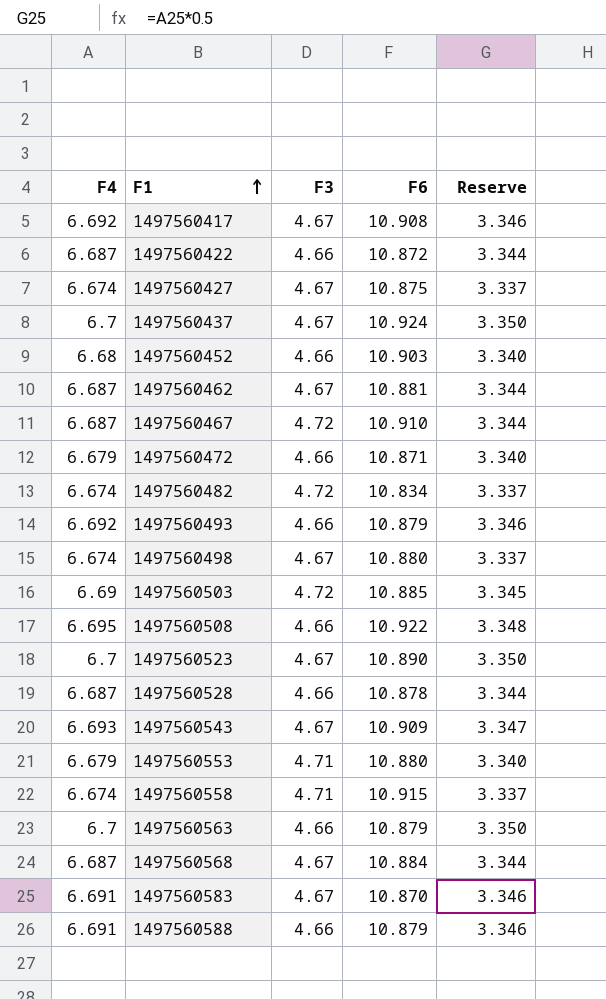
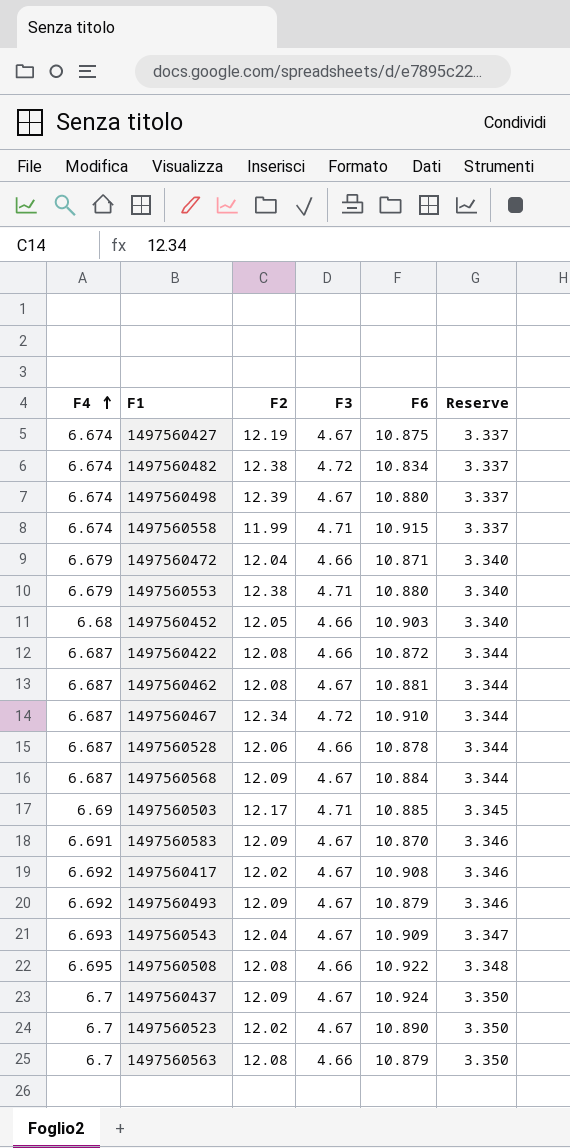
row order: F1 ascending -> F4 ascending
column F2 | position: none -> 3
row 1497560588: 6.691 | 4.66 | 10.879 | 3.346 -> none
1497560503 | F3: 4.72 -> 4.71
1497560493 | F3: 4.66 -> 4.67

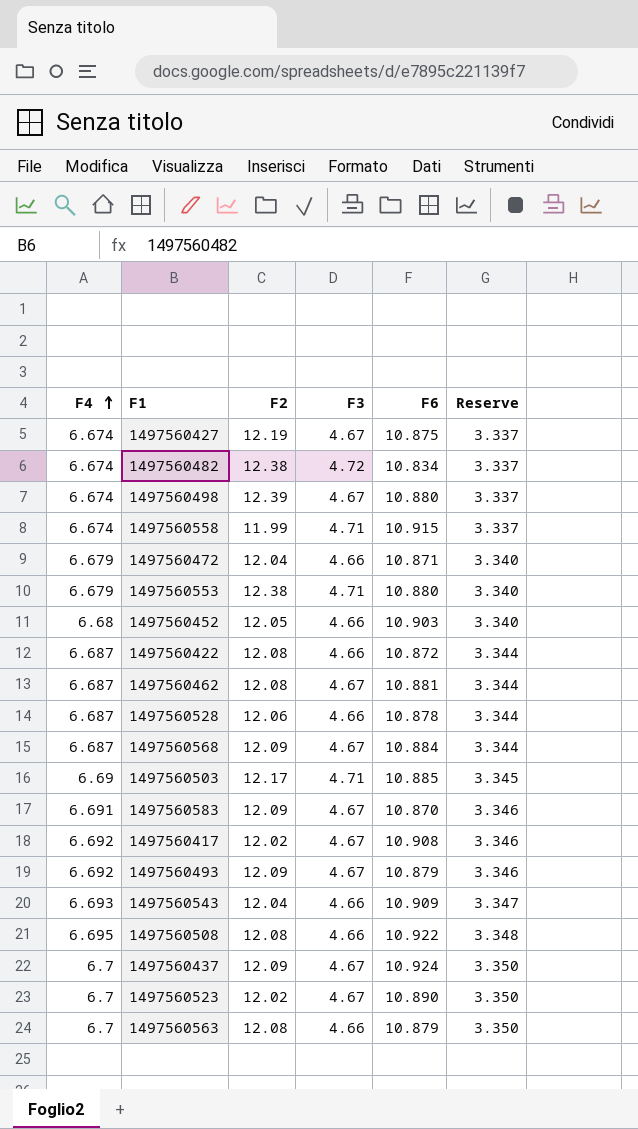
row 1497560467: 6.687 | 12.34 | 4.72 | 10.910 | 3.344 -> none
1497560543 | F3: 4.67 -> 4.66

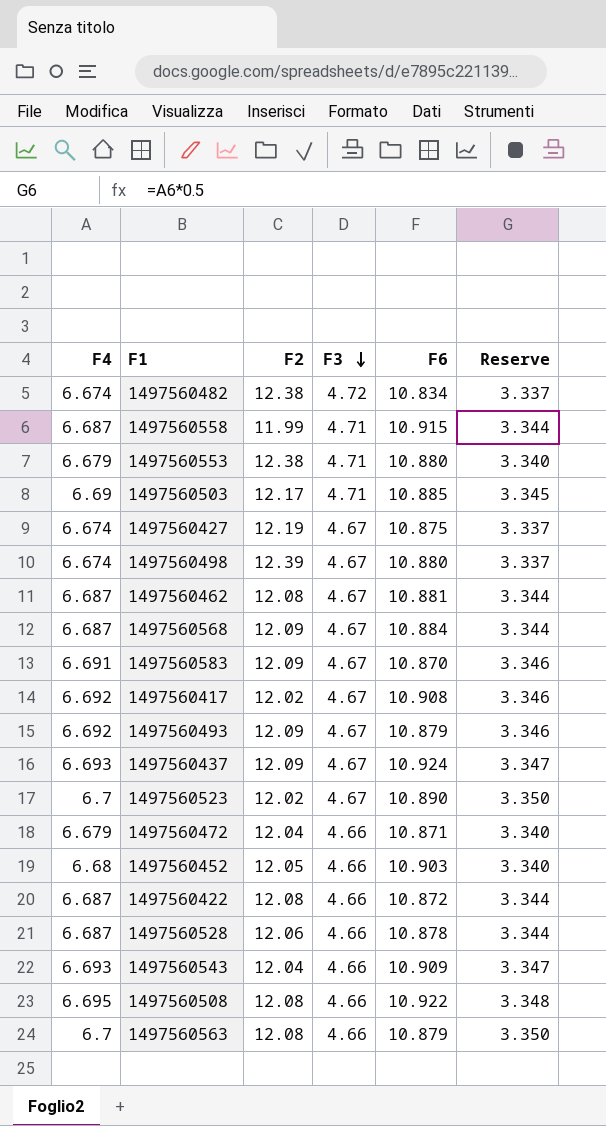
row order: F4 ascending -> F3 descending
1497560558 | F4: 6.674 -> 6.687
1497560558 | Reserve: 3.337 -> 3.344
1497560437 | F4: 6.7 -> 6.693
1497560437 | Reserve: 3.350 -> 3.347

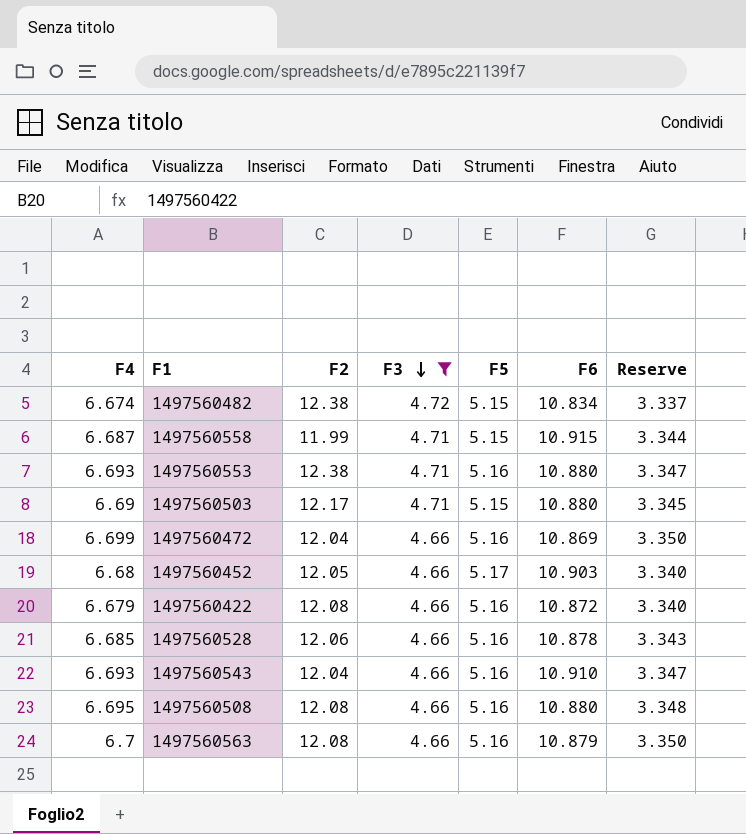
filter: none -> F3 != 4.67
column F5 | position: none -> 5
1497560553 | F4: 6.679 -> 6.693
1497560553 | Reserve: 3.340 -> 3.347
1497560503 | F6: 10.885 -> 10.880
1497560472 | F4: 6.679 -> 6.699
1497560472 | F6: 10.871 -> 10.869
1497560472 | Reserve: 3.340 -> 3.350
1497560422 | F4: 6.687 -> 6.679
1497560422 | Reserve: 3.344 -> 3.340
1497560528 | F4: 6.687 -> 6.685
1497560528 | Reserve: 3.344 -> 3.343
1497560543 | F6: 10.909 -> 10.910
1497560508 | F6: 10.922 -> 10.880

